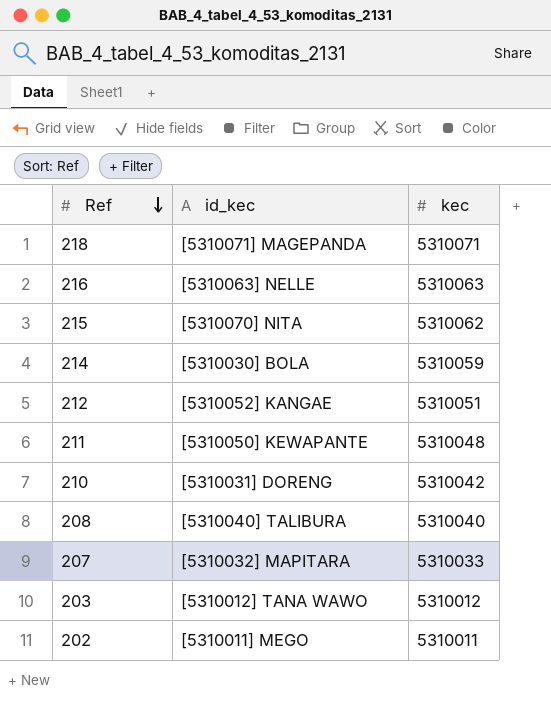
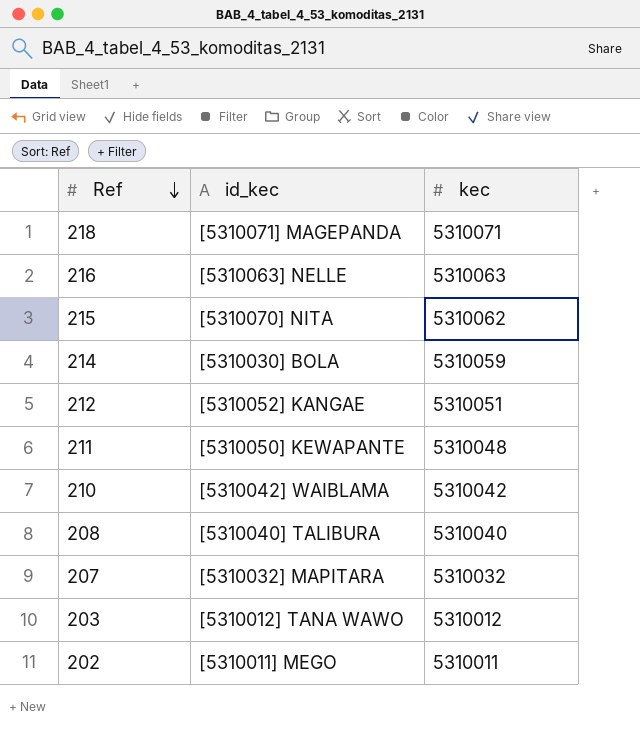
210 | id_kec: [5310031] DORENG -> [5310042] WAIBLAMA
207 | kec: 5310033 -> 5310032

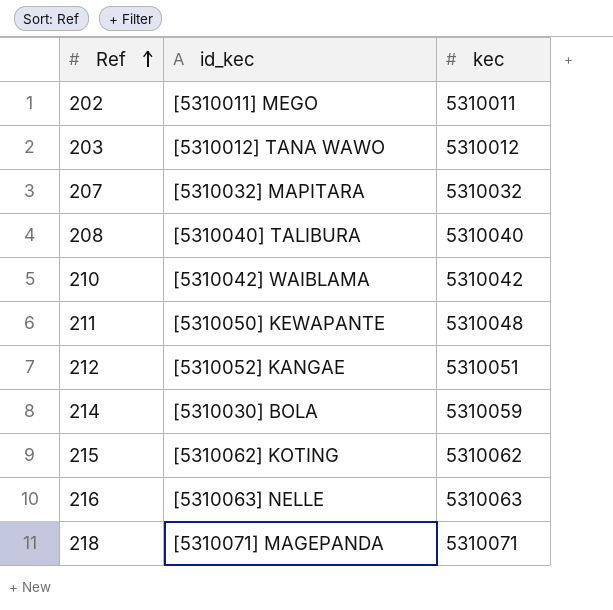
row order: Ref descending -> Ref ascending
215 | id_kec: [5310070] NITA -> [5310062] KOTING

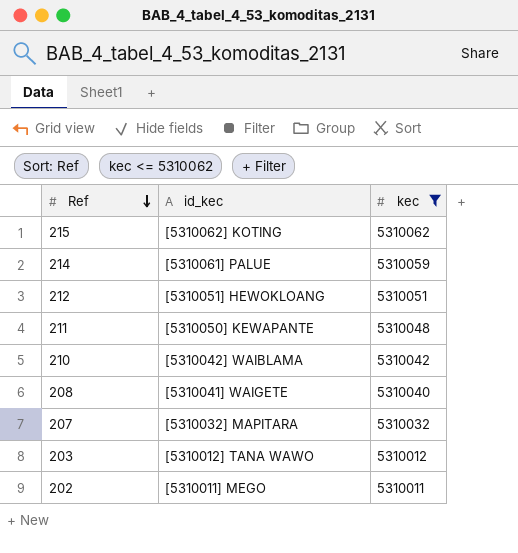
filter: none -> kec <= 5310062
row order: Ref ascending -> Ref descending
214 | id_kec: [5310030] BOLA -> [5310061] PALUE
212 | id_kec: [5310052] KANGAE -> [5310051] HEWOKLOANG
208 | id_kec: [5310040] TALIBURA -> [5310041] WAIGETE

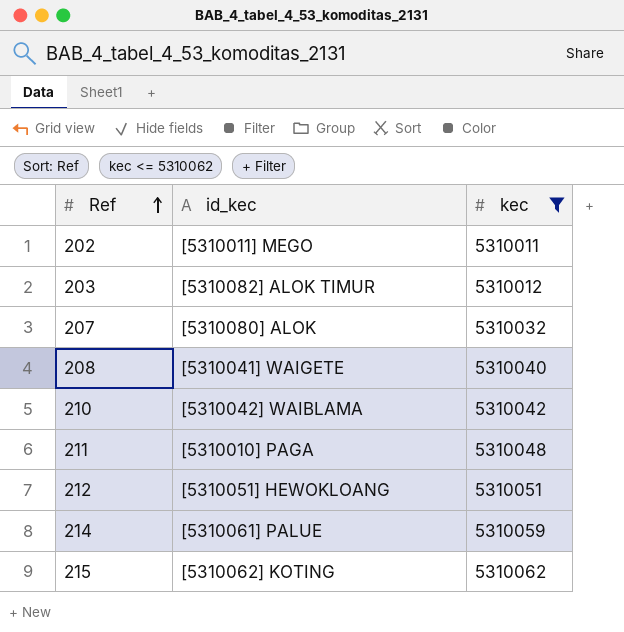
row order: Ref descending -> Ref ascending
203 | id_kec: [5310012] TANA WAWO -> [5310082] ALOK TIMUR
207 | id_kec: [5310032] MAPITARA -> [5310080] ALOK
211 | id_kec: [5310050] KEWAPANTE -> [5310010] PAGA

